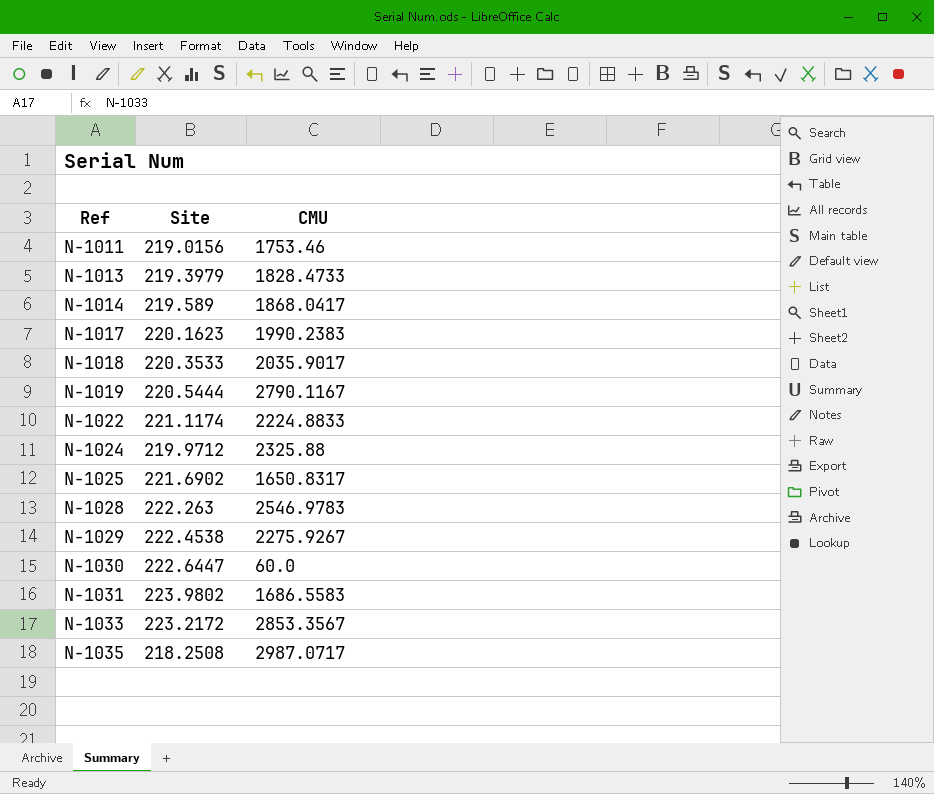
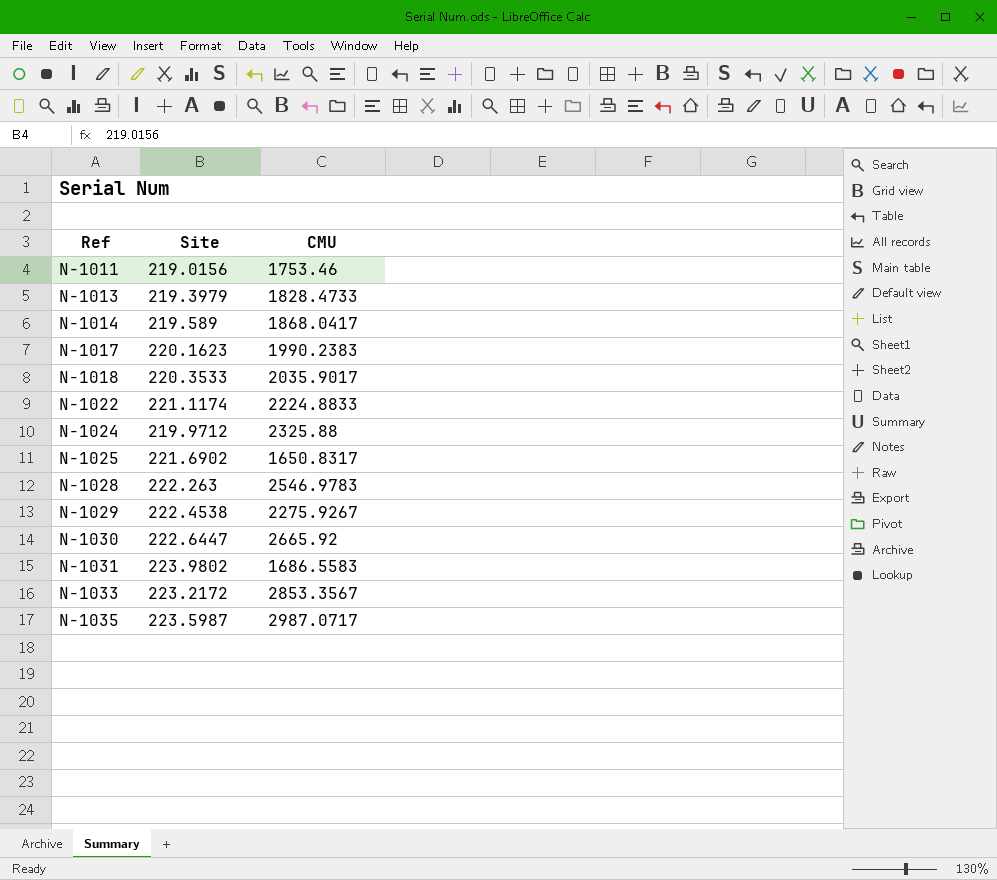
row N-1019: 220.5444 | 2790.1167 -> none
N-1030 | CMU: 60.0 -> 2665.92
N-1035 | Site: 218.2508 -> 223.5987

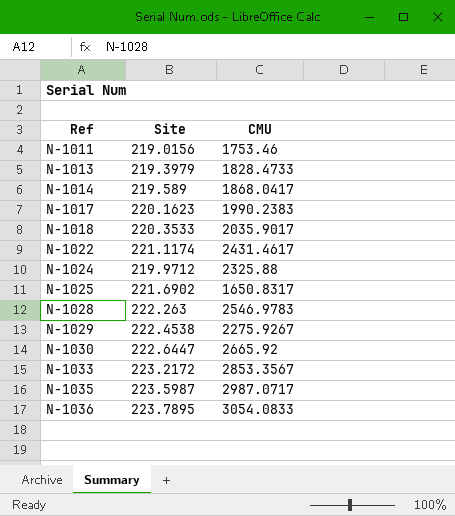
row N-1031: 223.9802 | 1686.5583 -> none
N-1022 | CMU: 2224.8833 -> 2431.4617
row N-1036: none -> 223.7895 | 3054.0833

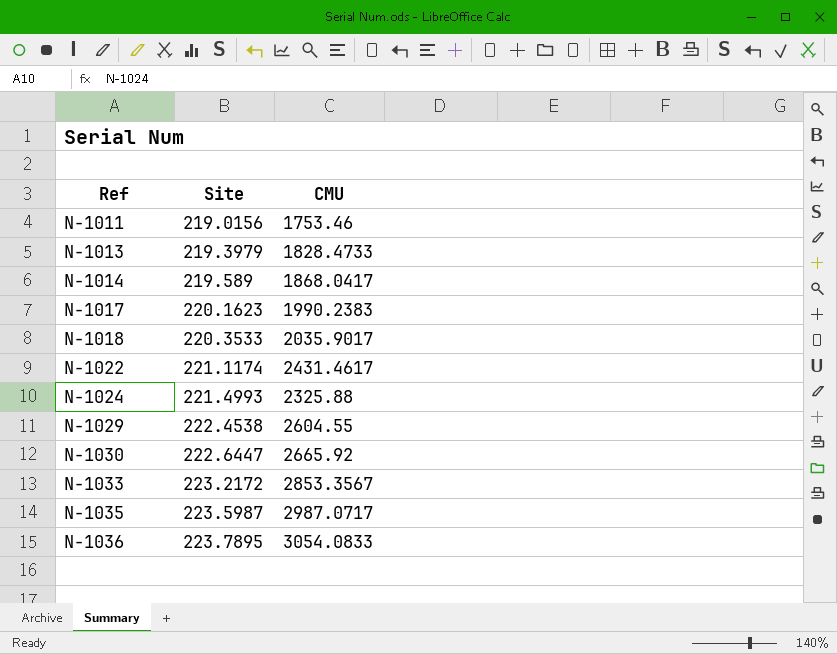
row N-1025: 221.6902 | 1650.8317 -> none
row N-1028: 222.263 | 2546.9783 -> none
N-1024 | Site: 219.9712 -> 221.4993
N-1029 | CMU: 2275.9267 -> 2604.55

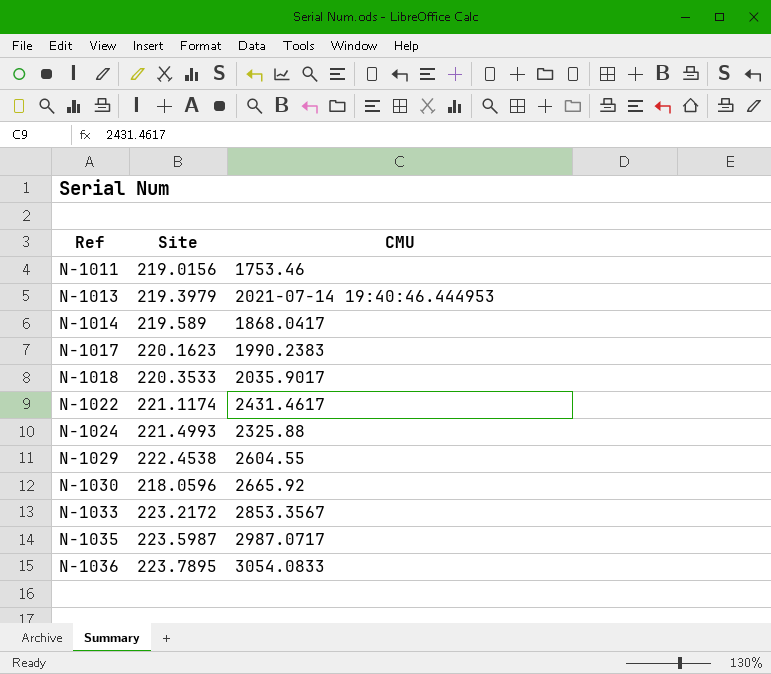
N-1013 | CMU: 1828.4733 -> 2021-07-14 19:40:46.444953
N-1030 | Site: 222.6447 -> 218.0596

